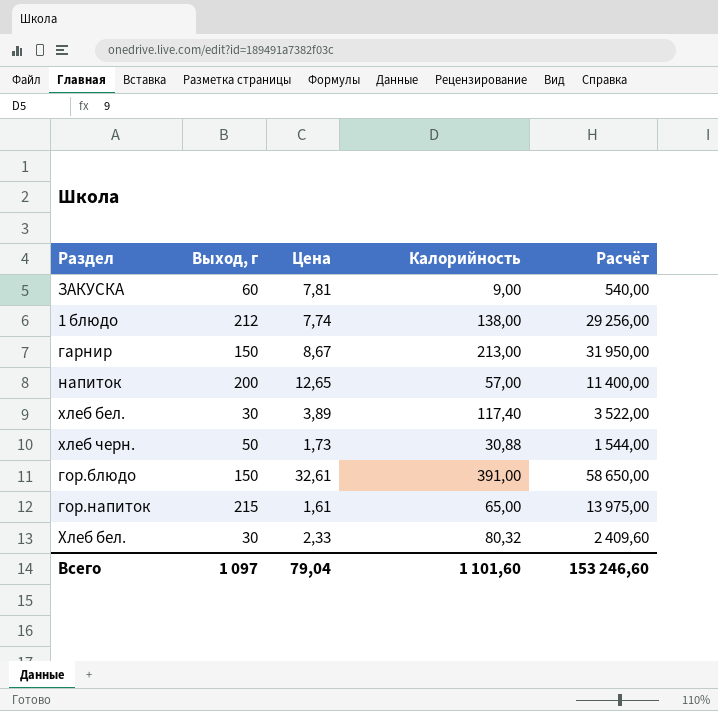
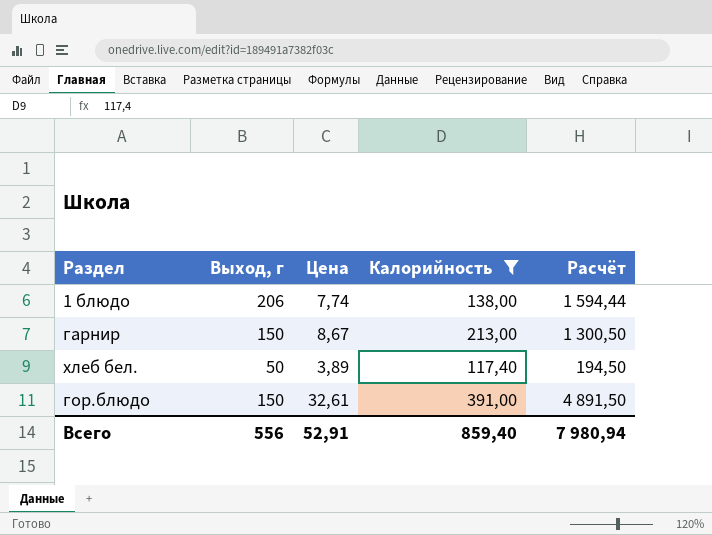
filter: none -> Калорийность >= 117,40
column Расчёт | formula: [Выход, г] * [Калорийность] -> [Выход, г] * [Цена]
1 блюдо | Выход, г: 212 -> 206
хлеб бел. | Выход, г: 30 -> 50
Всего | Выход, г: 1 097 -> 556
Всего | Цена: 79,04 -> 52,91
Всего | Калорийность: 1 101,60 -> 859,40
Всего | Расчёт: 153 246,60 -> 7 980,94

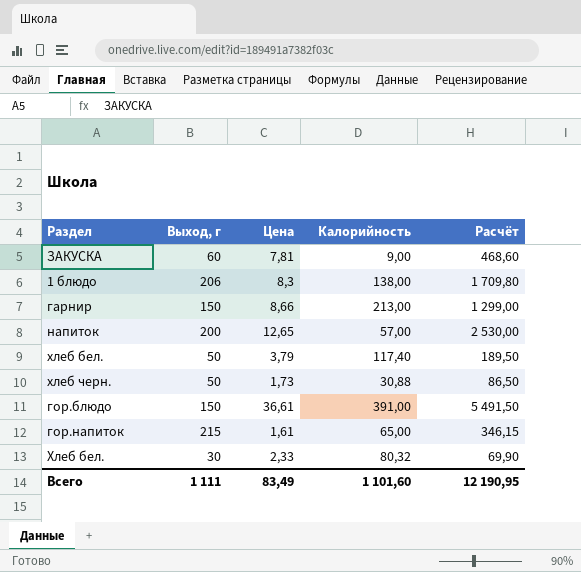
filter: Калорийность >= 117,40 -> none
1 блюдо | Цена: 7,74 -> 8,3
1 блюдо | Расчёт: 1 594,44 -> 1 709,80
гарнир | Цена: 8,67 -> 8,66
гарнир | Расчёт: 1 300,50 -> 1 299,00
хлеб бел. | Цена: 3,89 -> 3,79
хлеб бел. | Расчёт: 194,50 -> 189,50
гор.блюдо | Цена: 32,61 -> 36,61
гор.блюдо | Расчёт: 4 891,50 -> 5 491,50
Всего | Выход, г: 556 -> 1 111
Всего | Цена: 52,91 -> 83,49
Всего | Калорийность: 859,40 -> 1 101,60
Всего | Расчёт: 7 980,94 -> 12 190,95

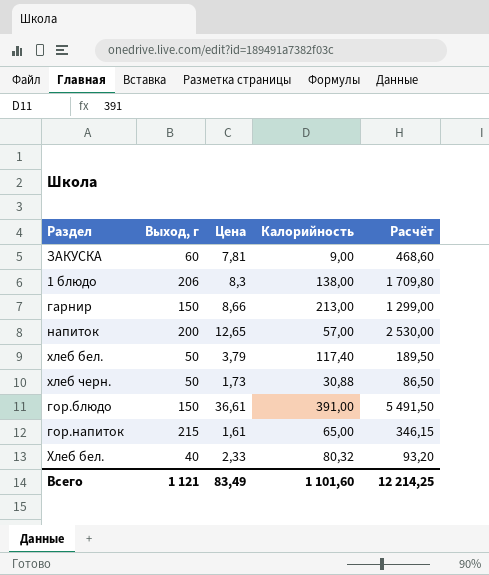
Хлеб бел. | Выход, г: 30 -> 40
Хлеб бел. | Расчёт: 69,90 -> 93,20
Всего | Выход, г: 1 111 -> 1 121
Всего | Расчёт: 12 190,95 -> 12 214,25

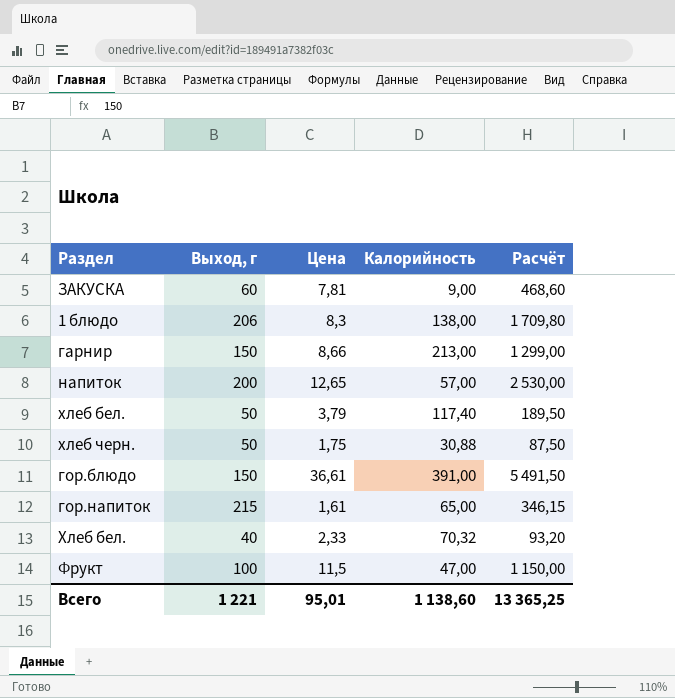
хлеб черн. | Цена: 1,73 -> 1,75
хлеб черн. | Расчёт: 86,50 -> 87,50
Хлеб бел. | Калорийность: 80,32 -> 70,32
row Фрукт: none -> 100 | 11,5 | 47,00 | 1 150,00
Всего | Выход, г: 1 121 -> 1 221
Всего | Цена: 83,49 -> 95,01
Всего | Калорийность: 1 101,60 -> 1 138,60
Всего | Расчёт: 12 214,25 -> 13 365,25

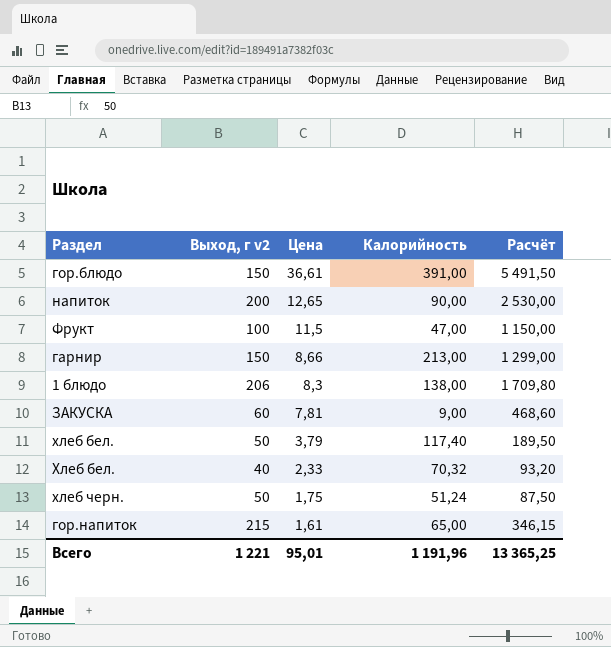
row order: none -> Цена descending
column name: Выход, г -> Выход, г v2
напиток | Калорийность: 57,00 -> 90,00
хлеб черн. | Калорийность: 30,88 -> 51,24
Всего | Калорийность: 1 138,60 -> 1 191,96

